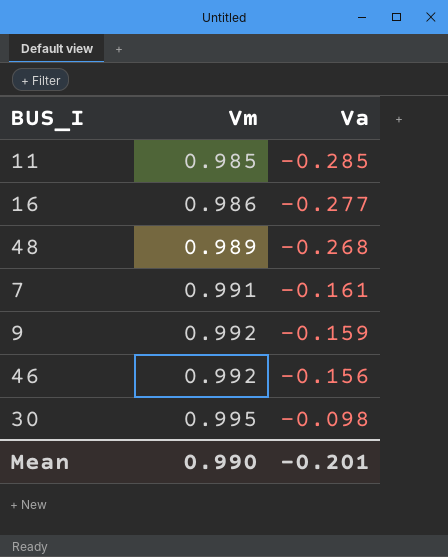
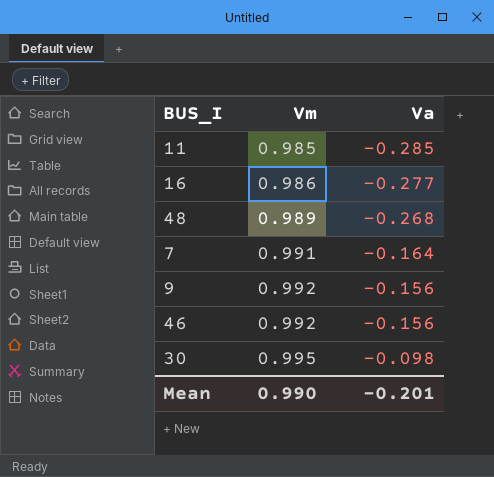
7 | Va: -0.161 -> -0.164
9 | Va: -0.159 -> -0.156

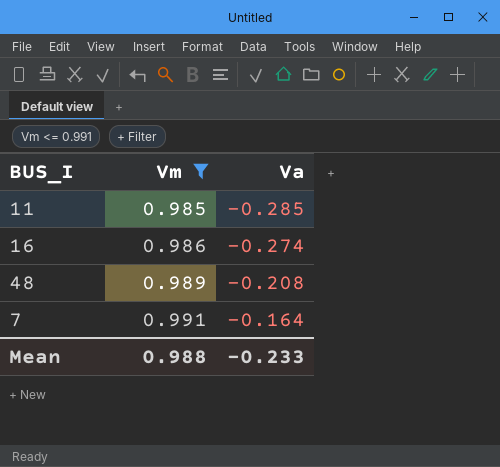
filter: none -> Vm <= 0.991
16 | Va: -0.277 -> -0.274
48 | Va: -0.268 -> -0.208
Mean | Vm: 0.990 -> 0.988
Mean | Va: -0.201 -> -0.233

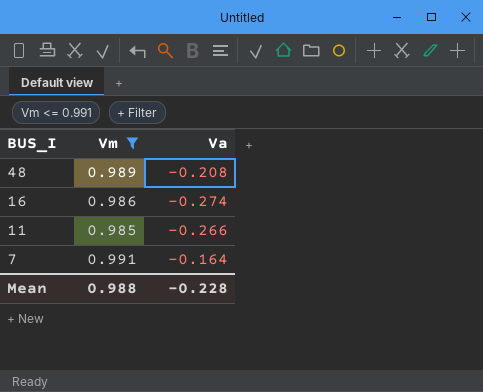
row order: Vm ascending -> BUS_I descending
11 | Va: -0.285 -> -0.266
Mean | Va: -0.233 -> -0.228

